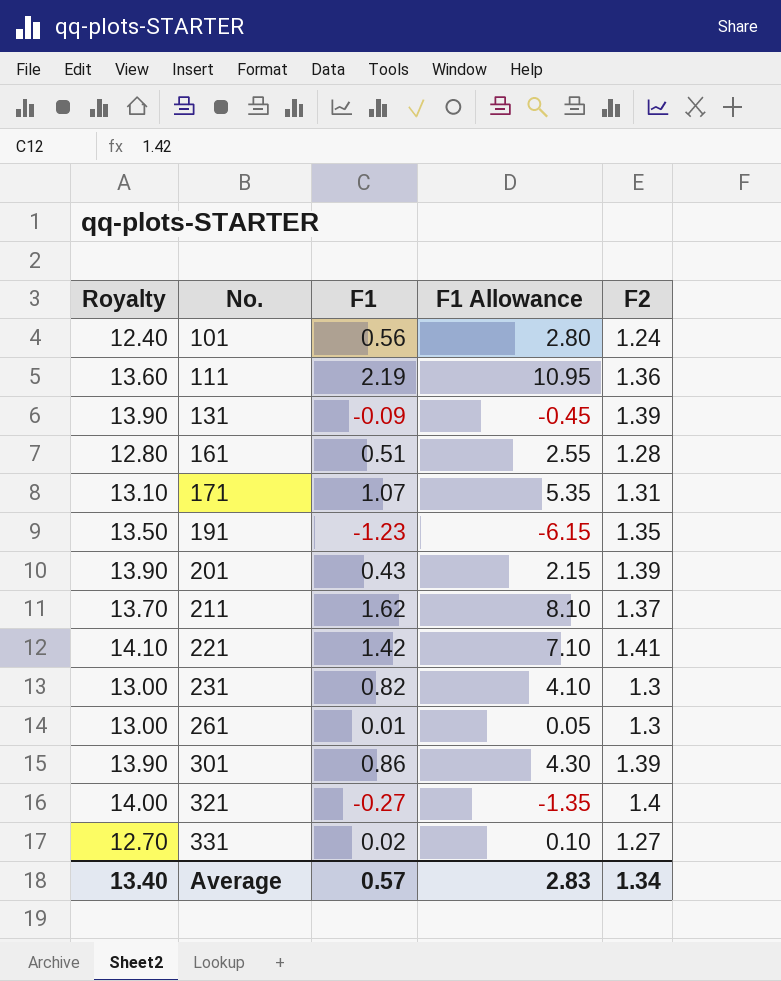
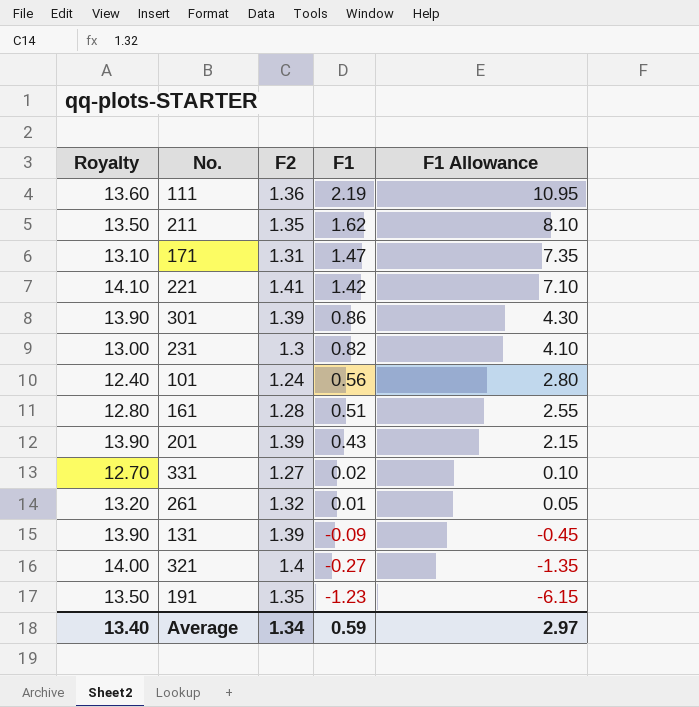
row order: No. ascending -> F1 descending
column F2 | position: 5 -> 3
211 | Royalty: 13.70 -> 13.50
211 | F2: 1.37 -> 1.35
171 | F1: 1.07 -> 1.47
171 | F1 Allowance: 5.35 -> 7.35
261 | Royalty: 13.00 -> 13.20
261 | F2: 1.3 -> 1.32
Average | F1: 0.57 -> 0.59
Average | F1 Allowance: 2.83 -> 2.97

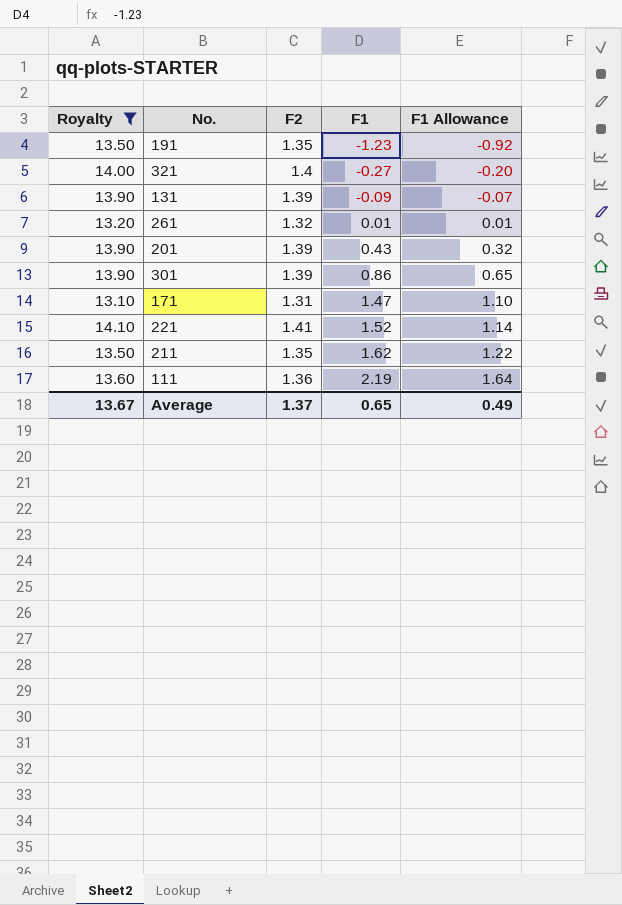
filter: none -> Royalty >= 13.10
row order: F1 descending -> F1 ascending
column F1 Allowance | formula: [F1] * 5 -> [F1] * 0.75
221 | F1: 1.42 -> 1.52
Average | Royalty: 13.40 -> 13.67
Average | F2: 1.34 -> 1.37
Average | F1: 0.59 -> 0.65
Average | F1 Allowance: 2.97 -> 0.49

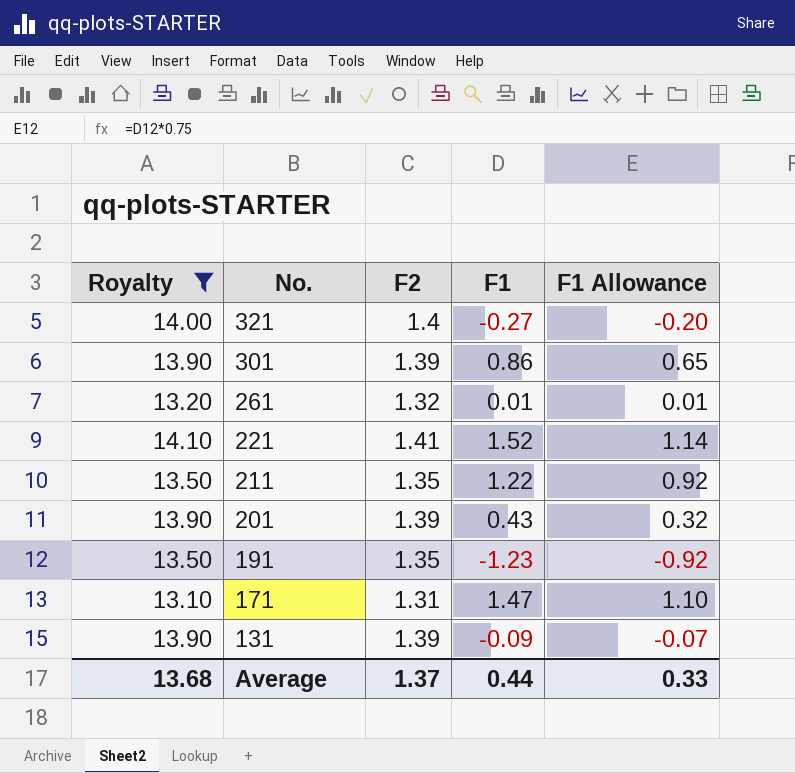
row order: F1 ascending -> No. descending
row 111: 13.60 | 1.36 | 2.19 | 1.64 -> none
211 | F1: 1.62 -> 1.22
211 | F1 Allowance: 1.22 -> 0.92
Average | Royalty: 13.67 -> 13.68
Average | F1: 0.65 -> 0.44
Average | F1 Allowance: 0.49 -> 0.33

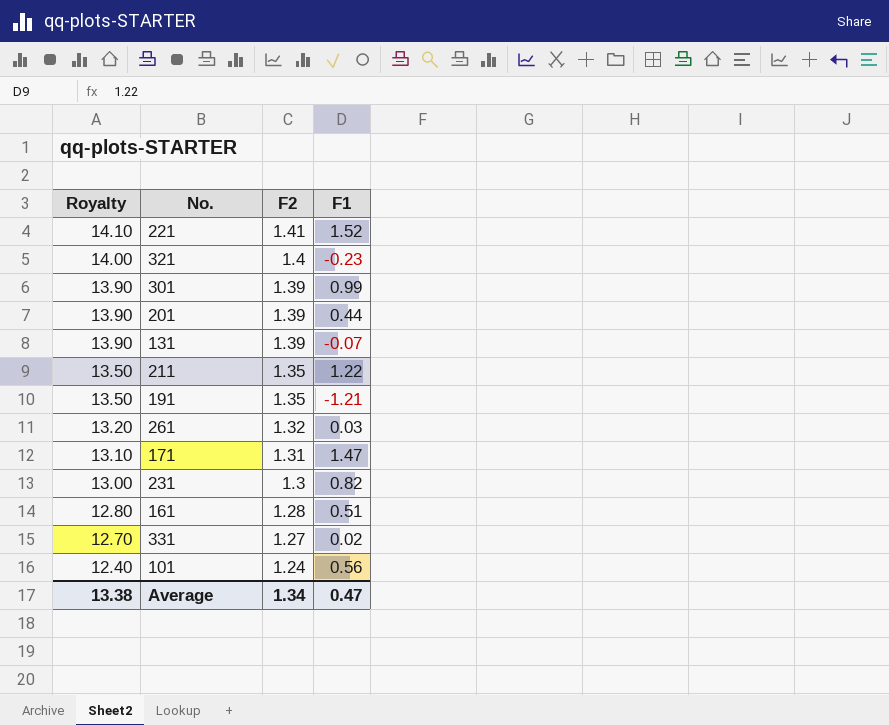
filter: Royalty >= 13.10 -> none
row order: No. descending -> Royalty descending
column F1 Allowance | formula: [F1] * 0.75 -> none
321 | F1: -0.27 -> -0.23
301 | F1: 0.86 -> 0.99
201 | F1: 0.43 -> 0.44
131 | F1: -0.09 -> -0.07
191 | F1: -1.23 -> -1.21
261 | F1: 0.01 -> 0.03
Average | Royalty: 13.68 -> 13.38
Average | F2: 1.37 -> 1.34
Average | F1: 0.44 -> 0.47

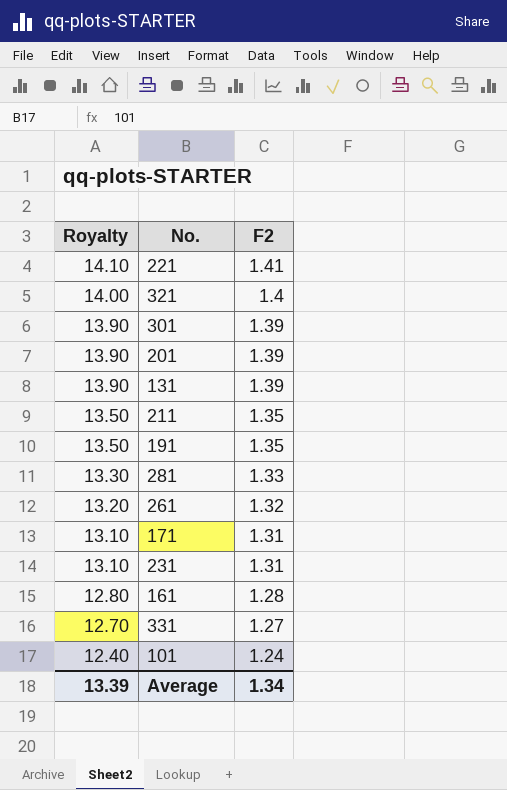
column F1 | position: 4 -> none
row 281: none -> 13.30 | 1.33
231 | Royalty: 13.00 -> 13.10
231 | F2: 1.3 -> 1.31
Average | Royalty: 13.38 -> 13.39

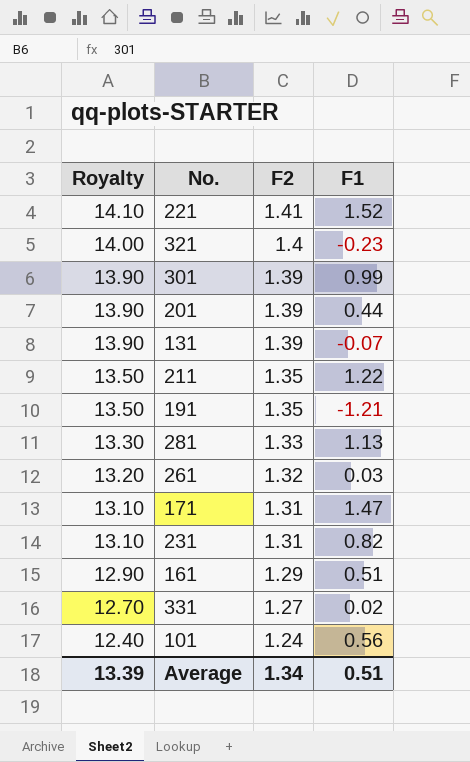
column F1 | position: none -> 4
161 | Royalty: 12.80 -> 12.90
161 | F2: 1.28 -> 1.29

